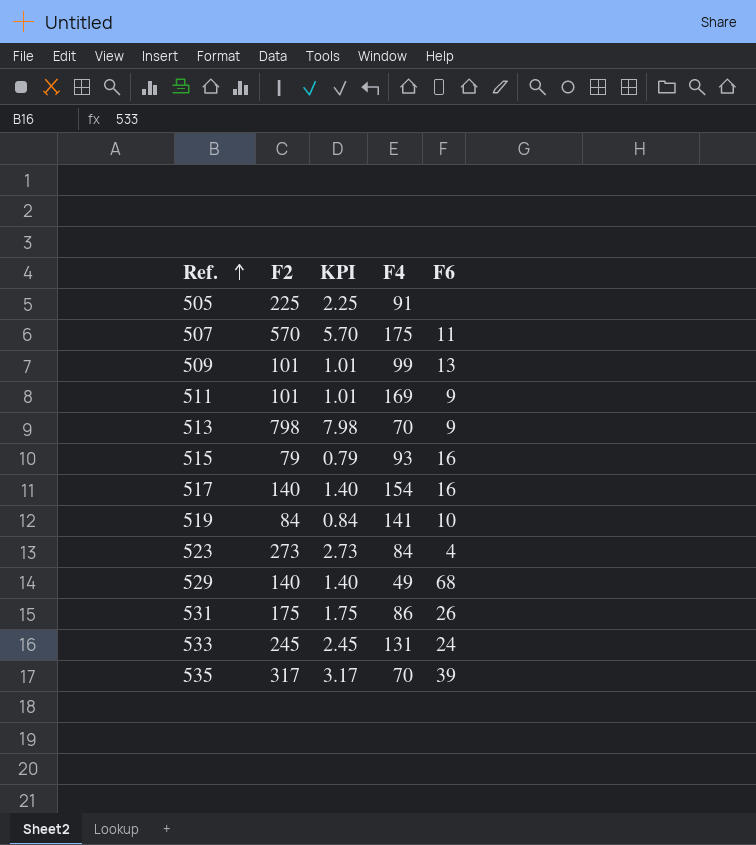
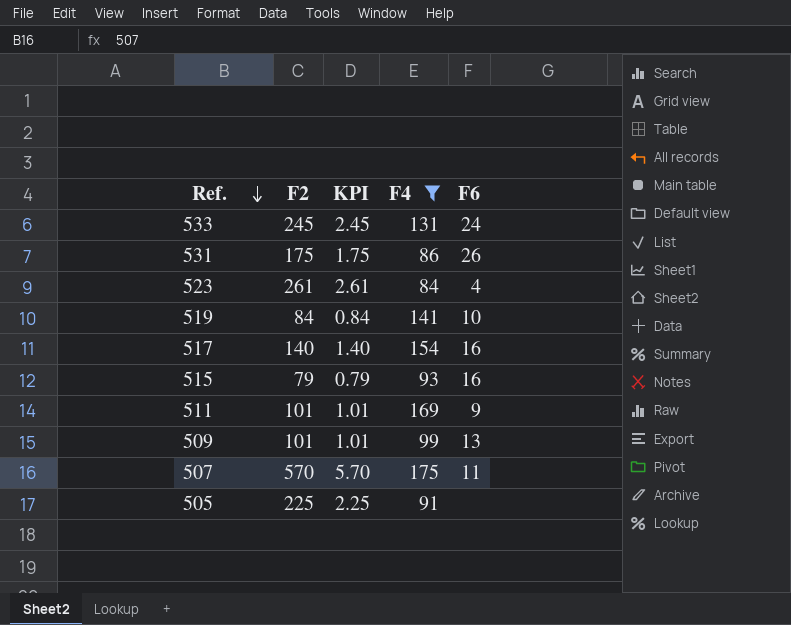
filter: none -> F4 >= 84
row order: Ref. ascending -> Ref. descending
523 | F2: 273 -> 261
523 | KPI: 2.73 -> 2.61

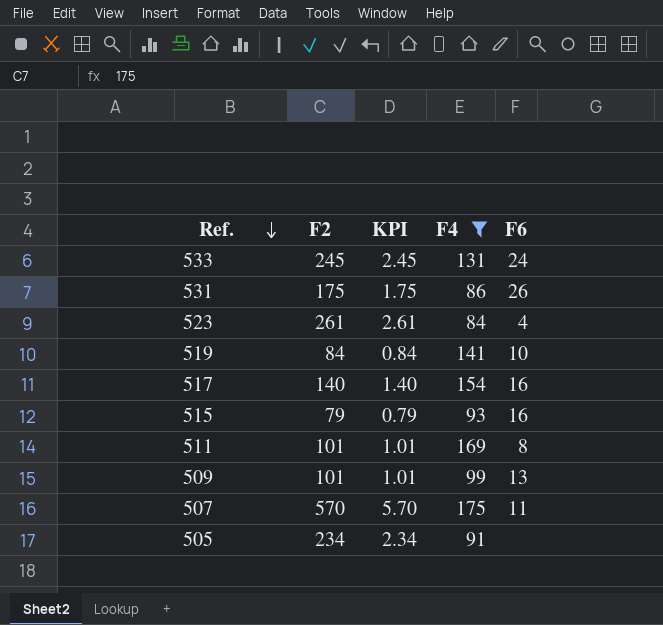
511 | F6: 9 -> 8
505 | F2: 225 -> 234
505 | KPI: 2.25 -> 2.34

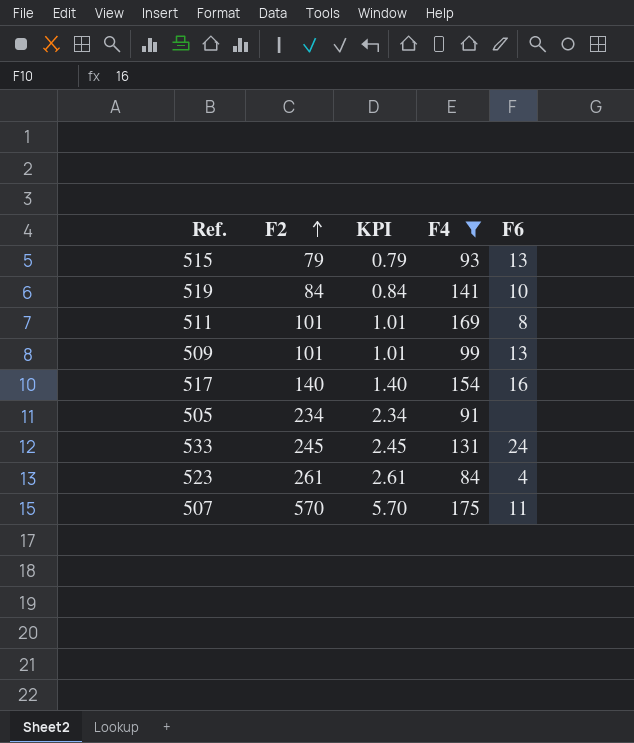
row order: Ref. descending -> F2 ascending
row 531: 175 | 1.75 | 86 | 26 -> none
515 | F6: 16 -> 13

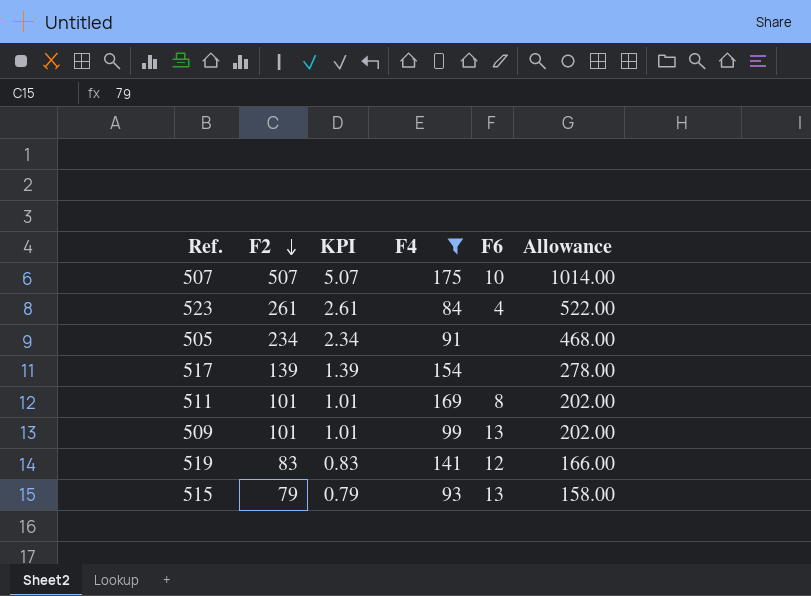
row order: F2 ascending -> F2 descending
column Allowance | formula: none -> [F2] * 2
row 533: 245 | 2.45 | 131 | 24 -> none
507 | F2: 570 -> 507
507 | KPI: 5.70 -> 5.07
507 | F6: 11 -> 10
517 | F2: 140 -> 139
517 | KPI: 1.40 -> 1.39
517 | F6: 16 -> none
519 | F2: 84 -> 83
519 | KPI: 0.84 -> 0.83
519 | F6: 10 -> 12

